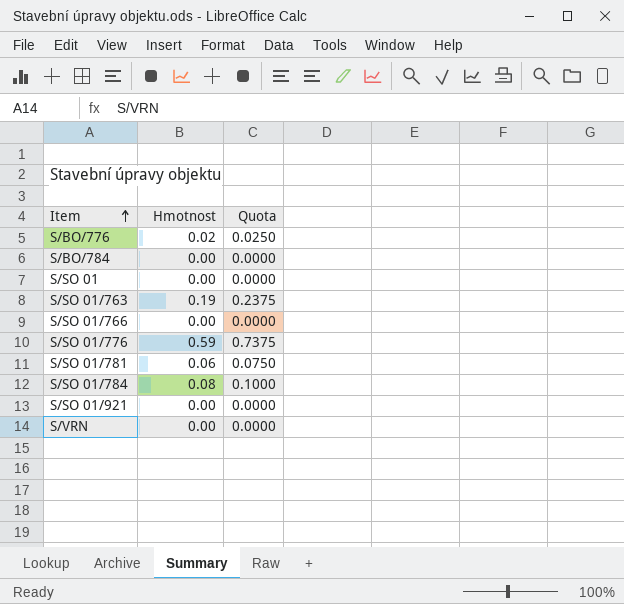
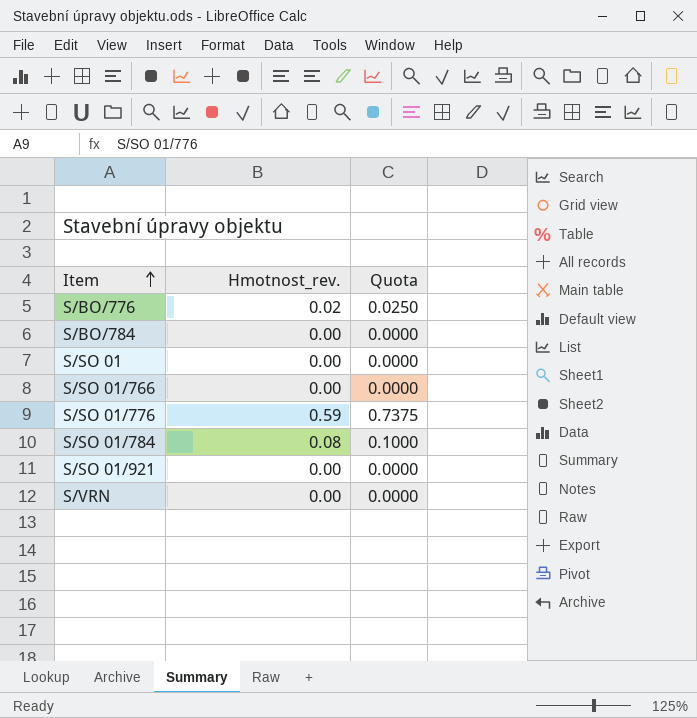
column name: Hmotnost -> Hmotnost_rev.
row S/SO 01/763: 0.19 | 0.2375 -> none
row S/SO 01/781: 0.06 | 0.0750 -> none

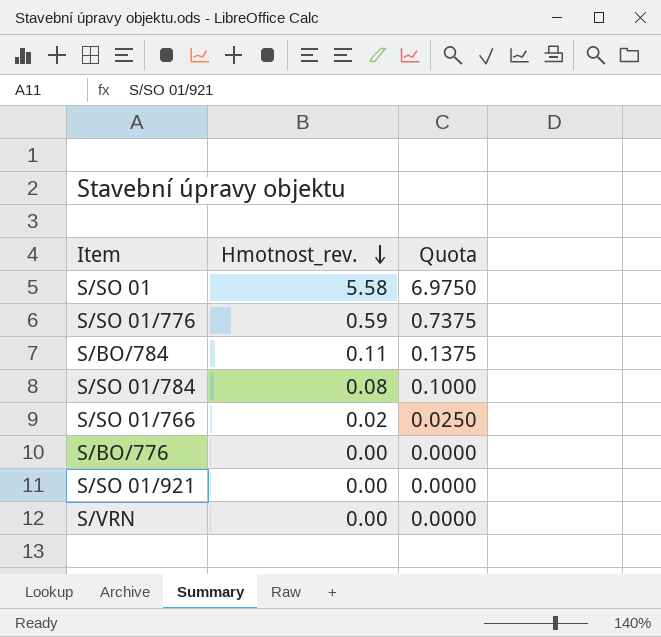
row order: Item ascending -> Hmotnost_rev. descending
S/SO 01 | Hmotnost_rev.: 0.00 -> 5.58
S/SO 01 | Quota: 0.0000 -> 6.9750
S/BO/784 | Hmotnost_rev.: 0.00 -> 0.11
S/BO/784 | Quota: 0.0000 -> 0.1375
S/SO 01/766 | Hmotnost_rev.: 0.00 -> 0.02
S/SO 01/766 | Quota: 0.0000 -> 0.0250
S/BO/776 | Hmotnost_rev.: 0.02 -> 0.00
S/BO/776 | Quota: 0.0250 -> 0.0000

